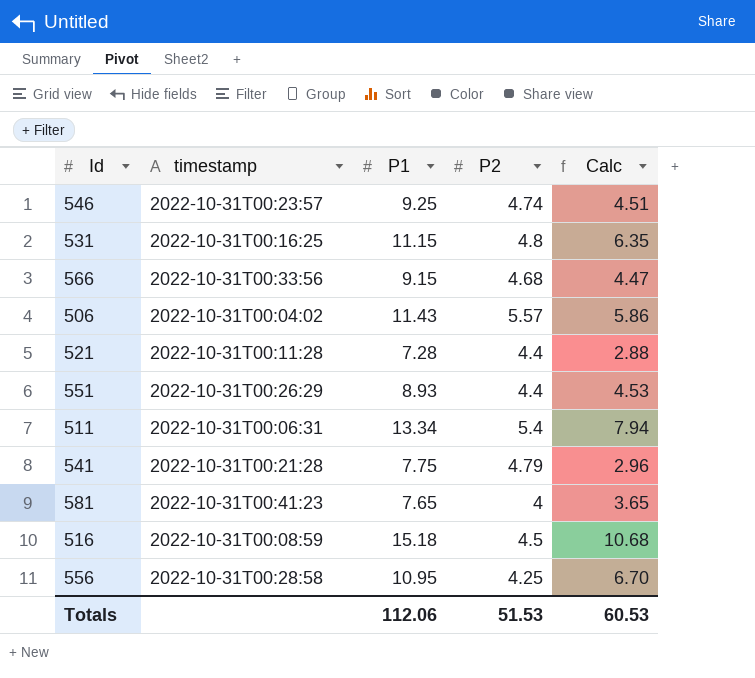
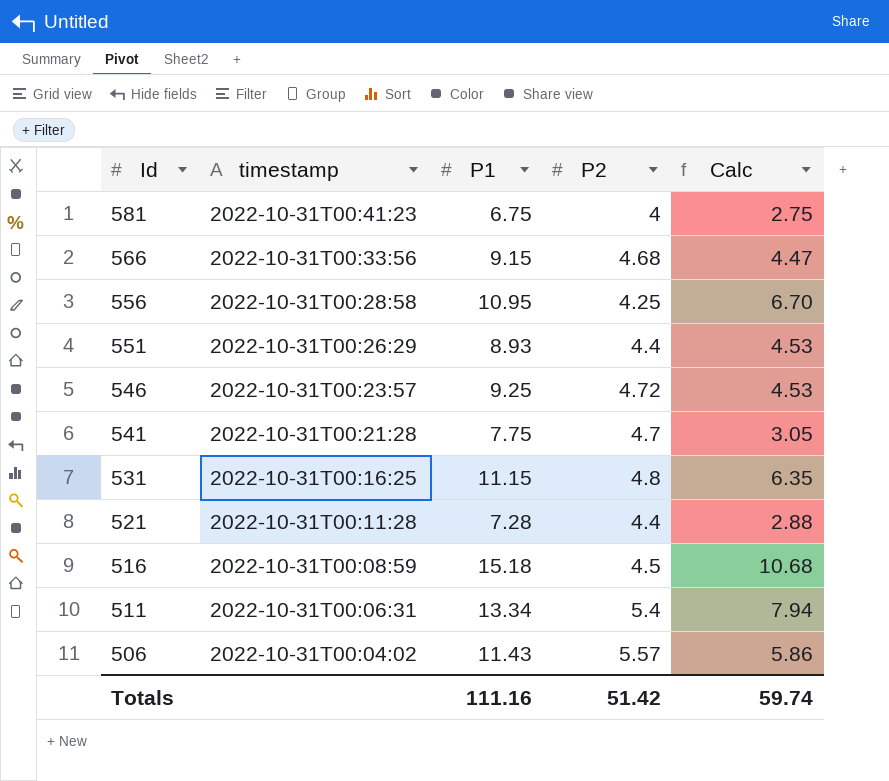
row order: none -> Id descending
581 | P1: 7.65 -> 6.75
581 | Calc: 3.65 -> 2.75
546 | P2: 4.74 -> 4.72
546 | Calc: 4.51 -> 4.53
541 | P2: 4.79 -> 4.7
541 | Calc: 2.96 -> 3.05
Totals | P1: 112.06 -> 111.16
Totals | P2: 51.53 -> 51.42
Totals | Calc: 60.53 -> 59.74

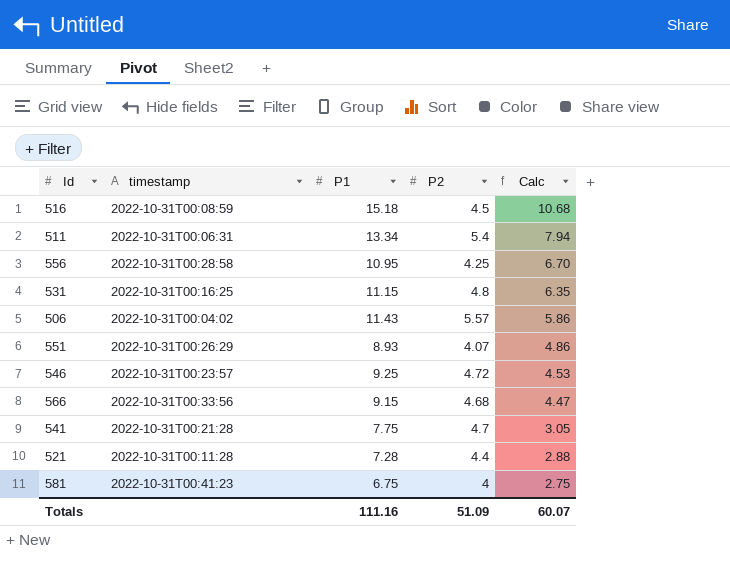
row order: Id descending -> Calc descending
551 | P2: 4.4 -> 4.07
551 | Calc: 4.53 -> 4.86
Totals | P2: 51.42 -> 51.09
Totals | Calc: 59.74 -> 60.07

